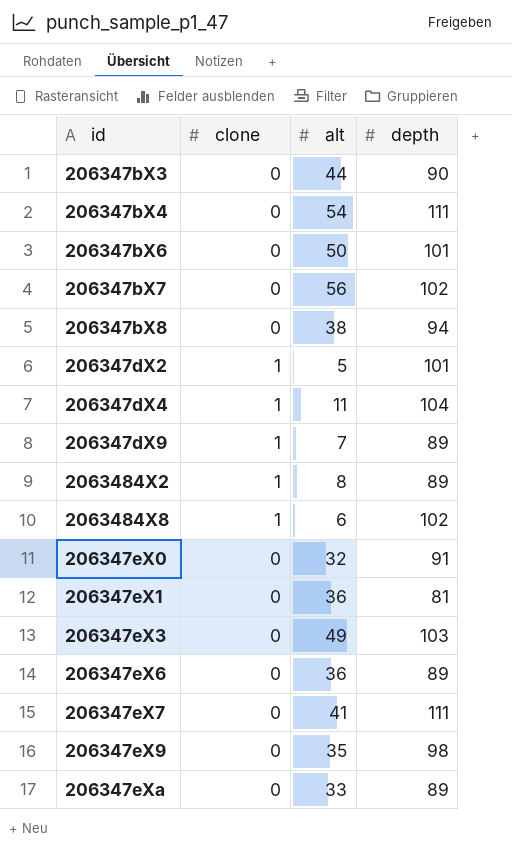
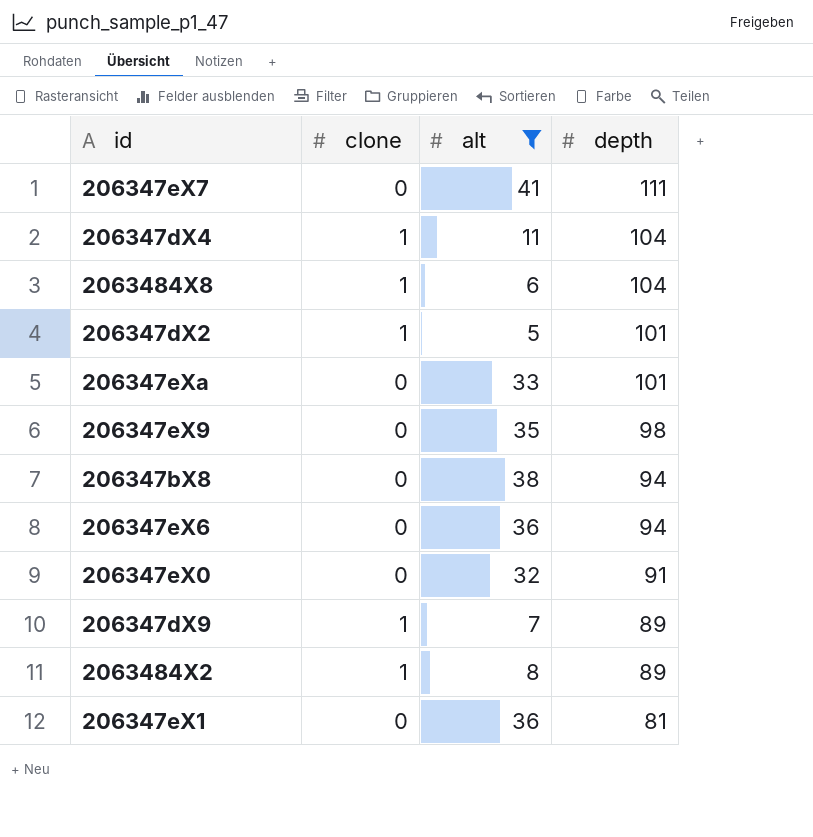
filter: none -> alt <= 41
row order: none -> depth descending
2063484X8 | depth: 102 -> 104
206347eXa | depth: 89 -> 101
206347eX6 | depth: 89 -> 94

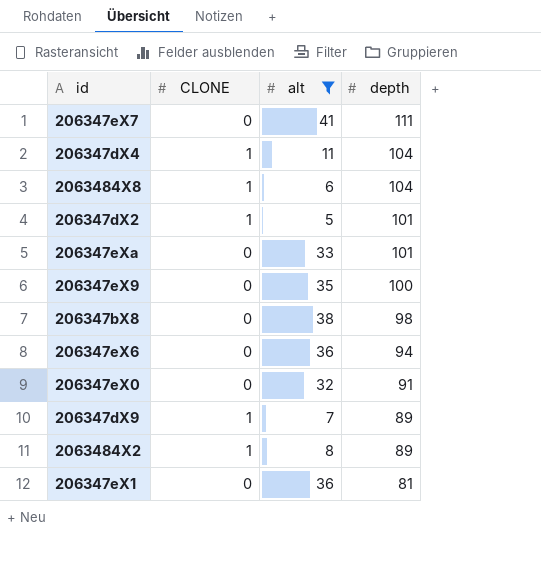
column name: clone -> CLONE
206347eX9 | depth: 98 -> 100
206347bX8 | depth: 94 -> 98

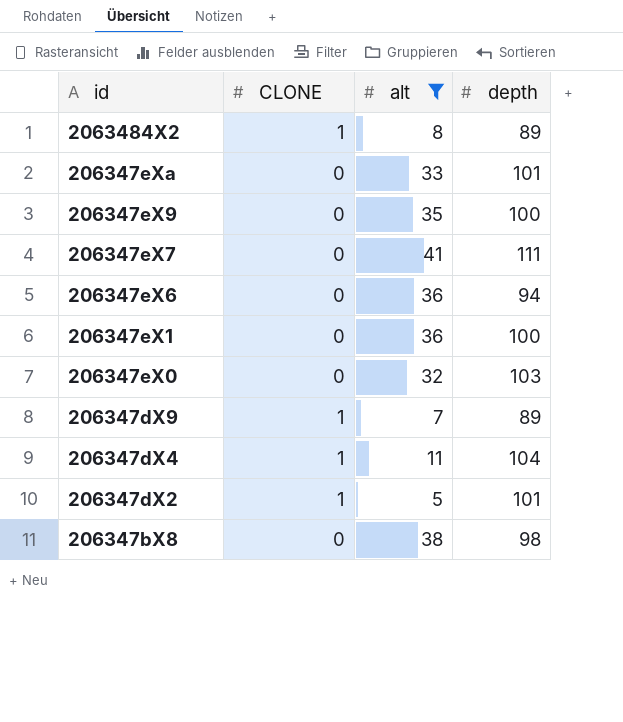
row order: depth descending -> id descending
row 2063484X8: 1 | 6 | 104 -> none
206347eX1 | depth: 81 -> 100
206347eX0 | depth: 91 -> 103

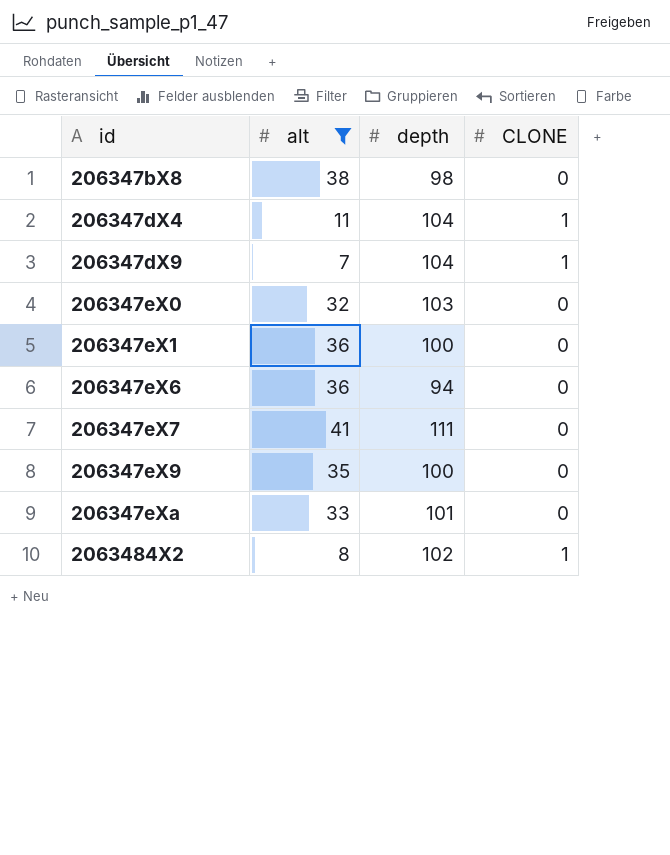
row order: id descending -> id ascending
column CLONE | position: 2 -> 4
row 206347dX2: 1 | 5 | 101 -> none
206347dX9 | depth: 89 -> 104
2063484X2 | depth: 89 -> 102

